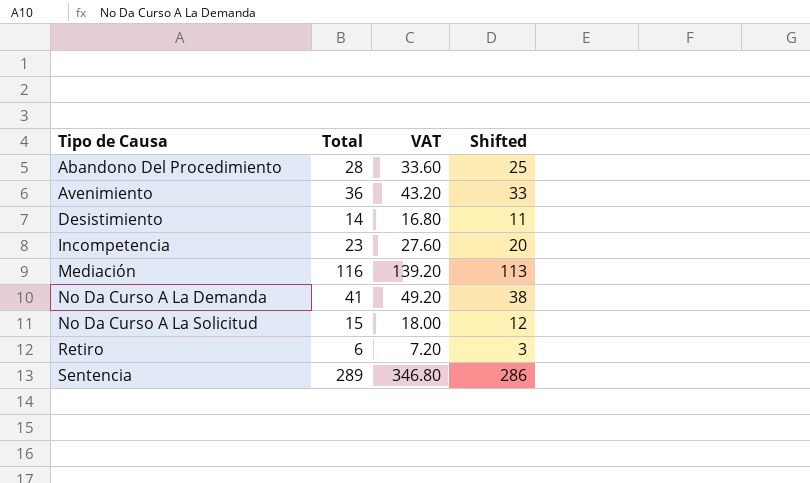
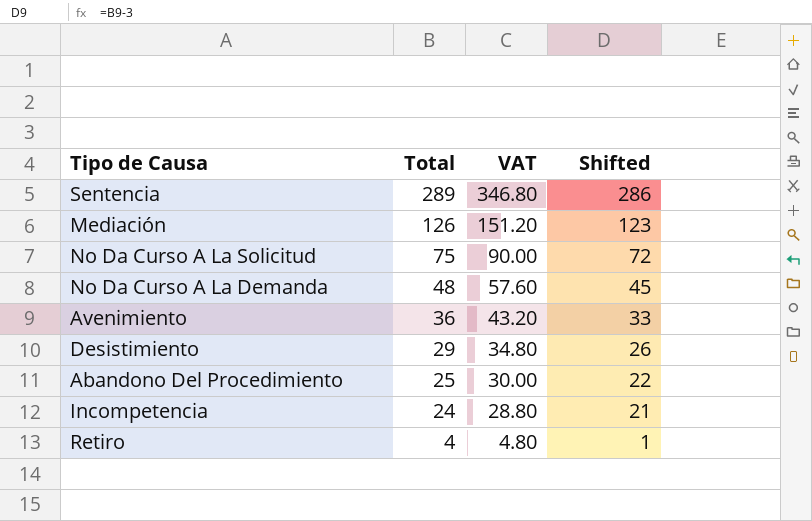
row order: Tipo de Causa ascending -> Total descending
Mediación | Total: 116 -> 126
Mediación | VAT: 139.20 -> 151.20
Mediación | Shifted: 113 -> 123
No Da Curso A La Solicitud | Total: 15 -> 75
No Da Curso A La Solicitud | VAT: 18.00 -> 90.00
No Da Curso A La Solicitud | Shifted: 12 -> 72
No Da Curso A La Demanda | Total: 41 -> 48
No Da Curso A La Demanda | VAT: 49.20 -> 57.60
No Da Curso A La Demanda | Shifted: 38 -> 45
Desistimiento | Total: 14 -> 29
Desistimiento | VAT: 16.80 -> 34.80
Desistimiento | Shifted: 11 -> 26
Abandono Del Procedimiento | Total: 28 -> 25
Abandono Del Procedimiento | VAT: 33.60 -> 30.00
Abandono Del Procedimiento | Shifted: 25 -> 22
Incompetencia | Total: 23 -> 24
Incompetencia | VAT: 27.60 -> 28.80
Incompetencia | Shifted: 20 -> 21
Retiro | Total: 6 -> 4
Retiro | VAT: 7.20 -> 4.80
Retiro | Shifted: 3 -> 1

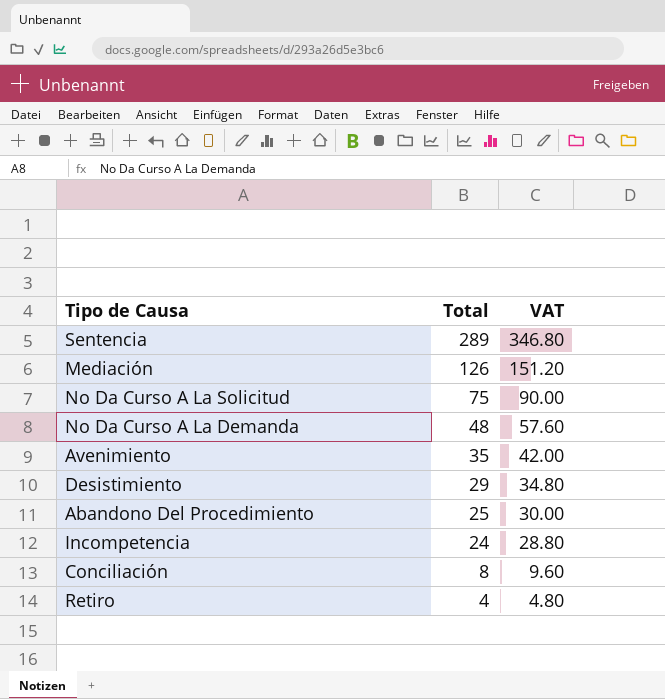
column Shifted | formula: [Total] - 3 -> none
Avenimiento | Total: 36 -> 35
Avenimiento | VAT: 43.20 -> 42.00
row Conciliación: none -> 8 | 9.60

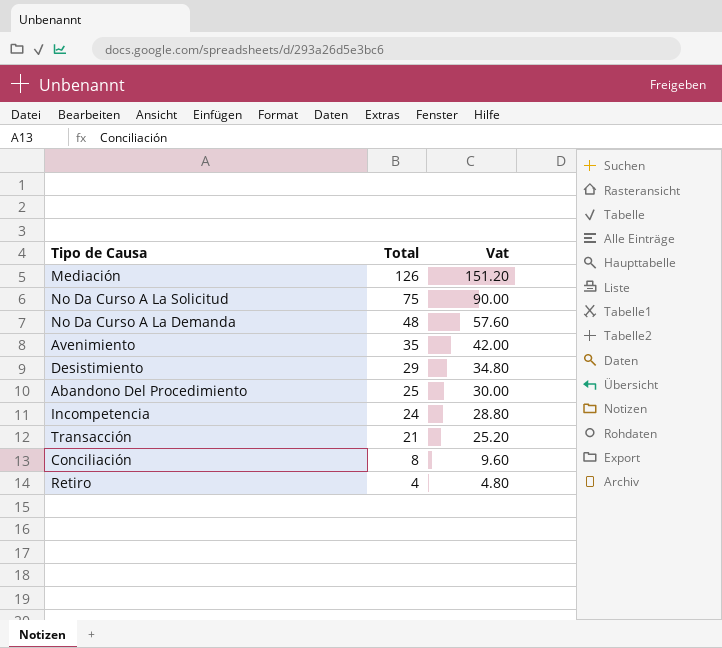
column name: VAT -> Vat
row Sentencia: 289 | 346.80 -> none
row Transacción: none -> 21 | 25.20

